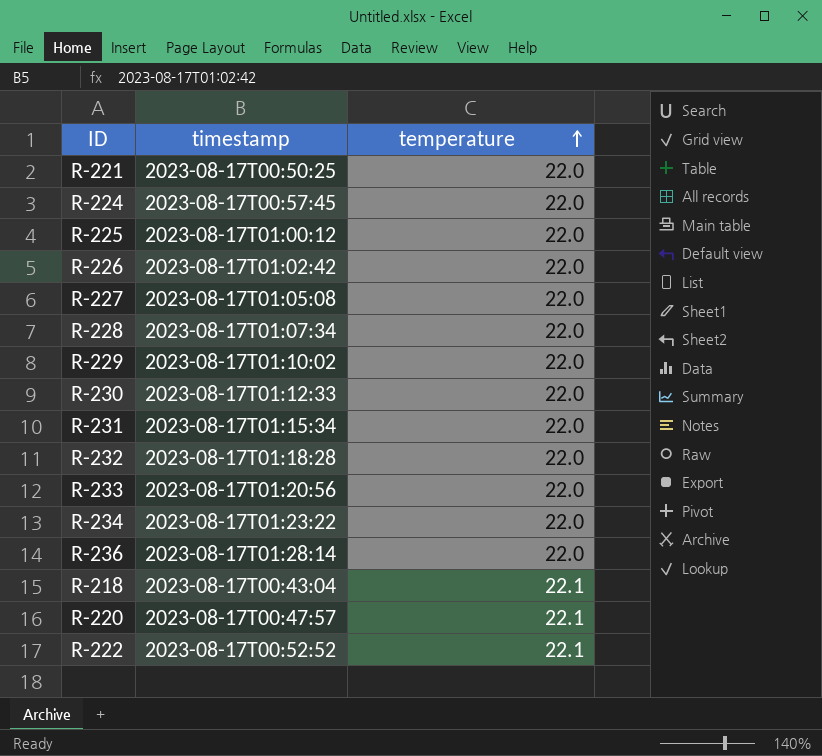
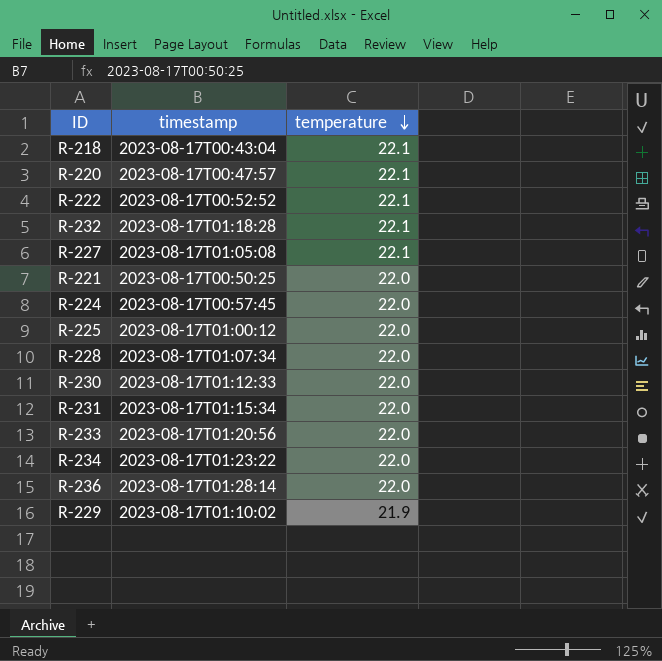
row order: temperature ascending -> temperature descending
row R-226: 2023-08-17T01:02:42 | 22.0 -> none
R-232 | temperature: 22.0 -> 22.1
R-227 | temperature: 22.0 -> 22.1
R-229 | temperature: 22.0 -> 21.9

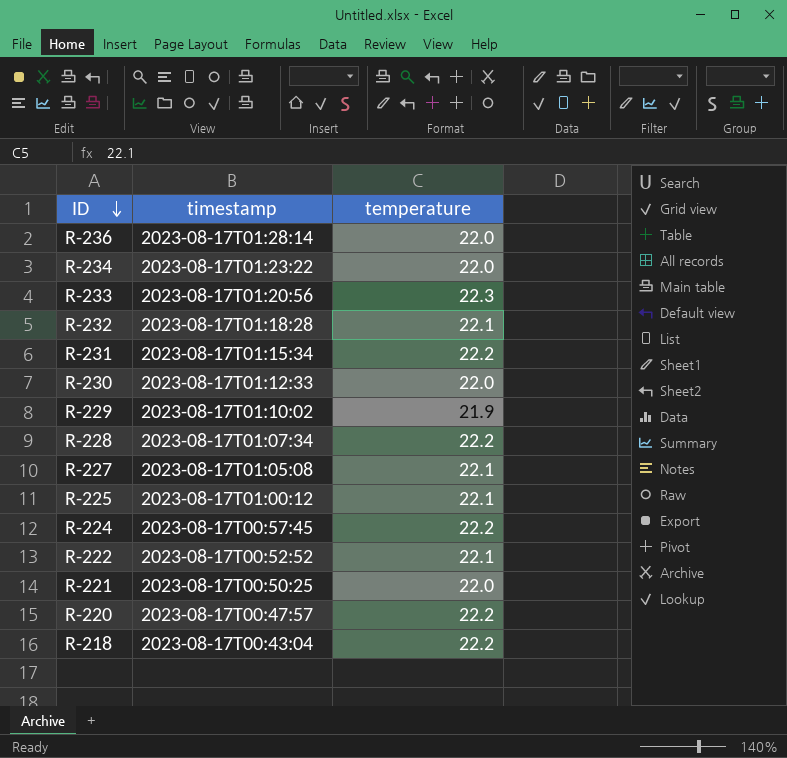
row order: temperature descending -> ID descending
R-233 | temperature: 22.0 -> 22.3
R-231 | temperature: 22.0 -> 22.2
R-228 | temperature: 22.0 -> 22.2
R-225 | temperature: 22.0 -> 22.1
R-224 | temperature: 22.0 -> 22.2
R-220 | temperature: 22.1 -> 22.2
R-218 | temperature: 22.1 -> 22.2

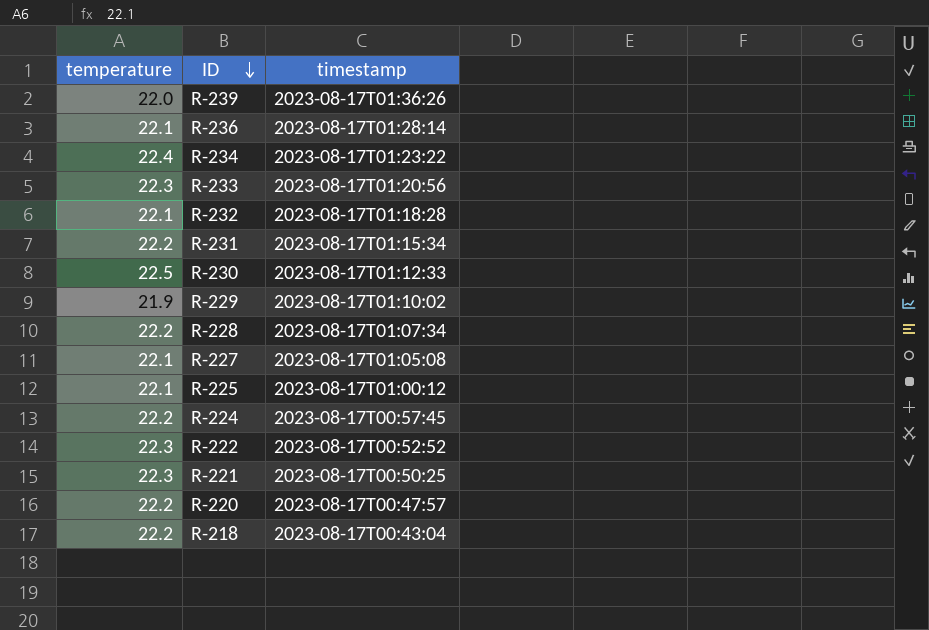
column temperature | position: 3 -> 1
row R-239: none -> 22.0 | 2023-08-17T01:36:26
R-236 | temperature: 22.0 -> 22.1
R-234 | temperature: 22.0 -> 22.4
R-230 | temperature: 22.0 -> 22.5
R-222 | temperature: 22.1 -> 22.3
R-221 | temperature: 22.0 -> 22.3

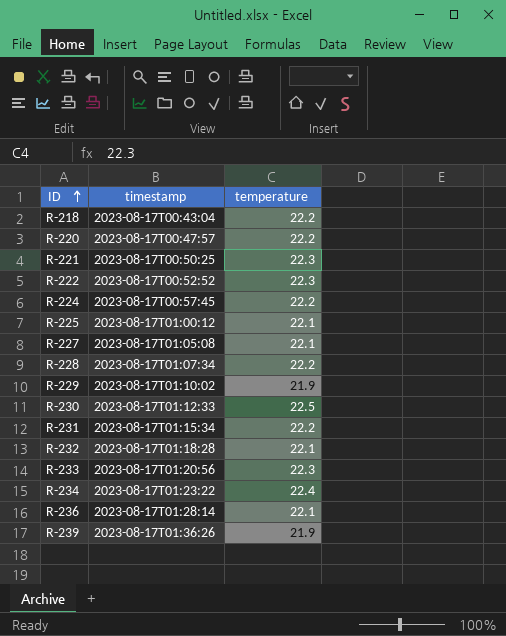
row order: ID descending -> ID ascending
column temperature | position: 1 -> 3
R-239 | temperature: 22.0 -> 21.9

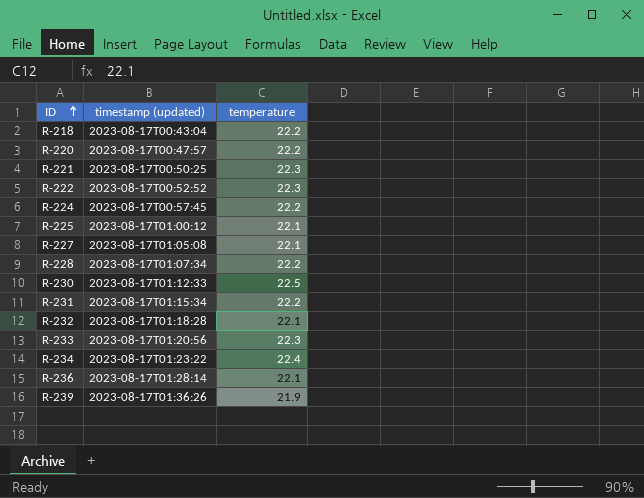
column name: timestamp -> timestamp (updated)
row R-229: 2023-08-17T01:10:02 | 21.9 -> none

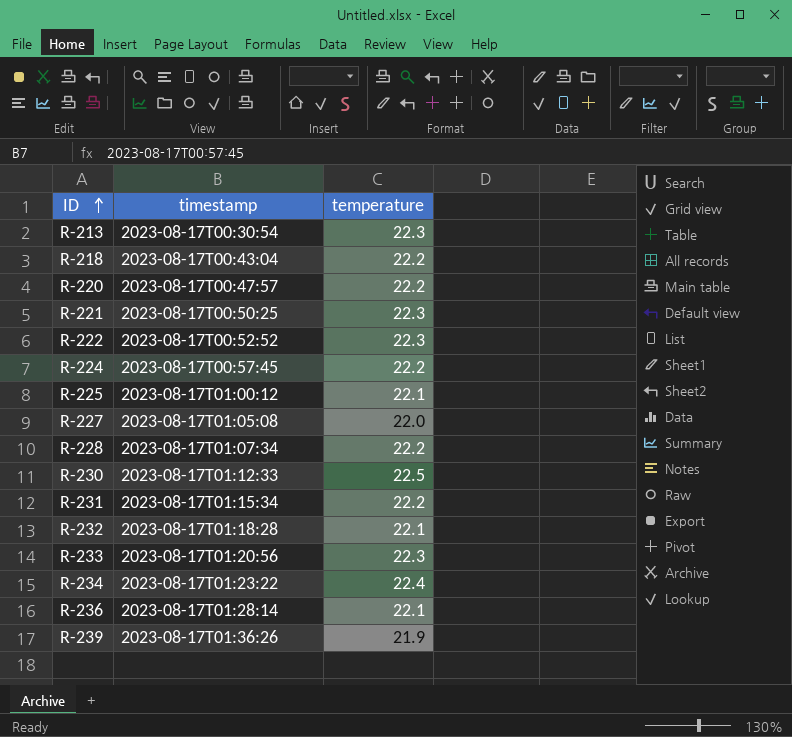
column name: timestamp (updated) -> timestamp
row R-213: none -> 2023-08-17T00:30:54 | 22.3
R-227 | temperature: 22.1 -> 22.0

